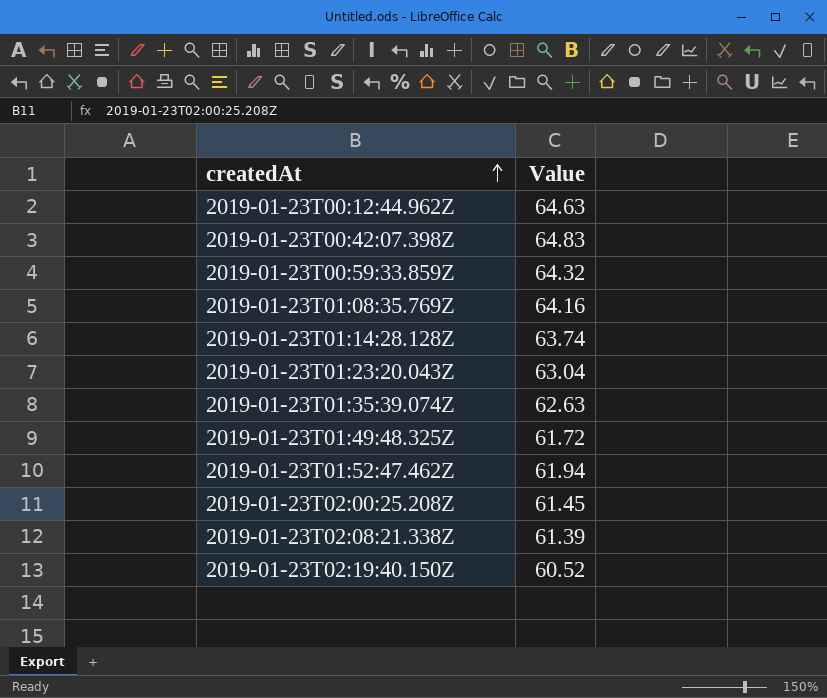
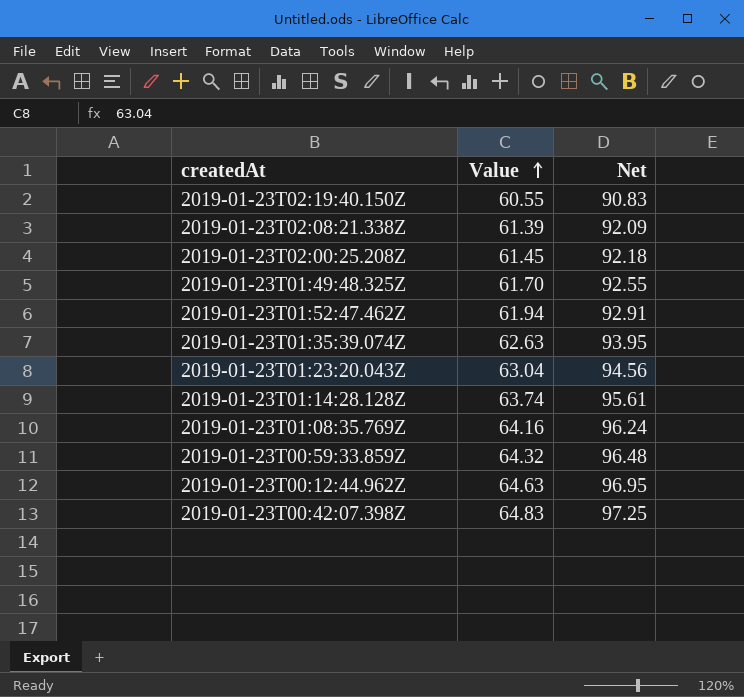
row order: createdAt ascending -> Value ascending
column Net | formula: none -> [Value] * 1.5
2019-01-23T02:19:40.150Z | Value: 60.52 -> 60.55
2019-01-23T01:49:48.325Z | Value: 61.72 -> 61.70

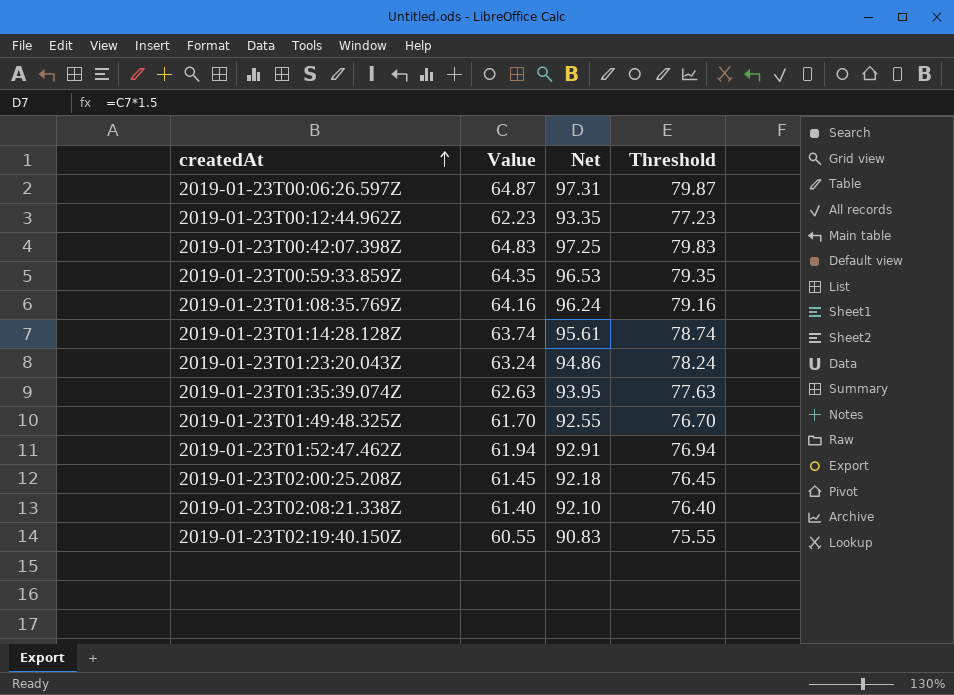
row order: Value ascending -> createdAt ascending
column Threshold | formula: none -> [Value] + 15
row 2019-01-23T00:06:26.597Z: none -> 64.87 | 97.31 | 79.87
2019-01-23T00:12:44.962Z | Value: 64.63 -> 62.23
2019-01-23T00:12:44.962Z | Net: 96.95 -> 93.35
2019-01-23T00:59:33.859Z | Value: 64.32 -> 64.35
2019-01-23T00:59:33.859Z | Net: 96.48 -> 96.53
2019-01-23T01:23:20.043Z | Value: 63.04 -> 63.24
2019-01-23T01:23:20.043Z | Net: 94.56 -> 94.86
2019-01-23T02:08:21.338Z | Value: 61.39 -> 61.40
2019-01-23T02:08:21.338Z | Net: 92.09 -> 92.10

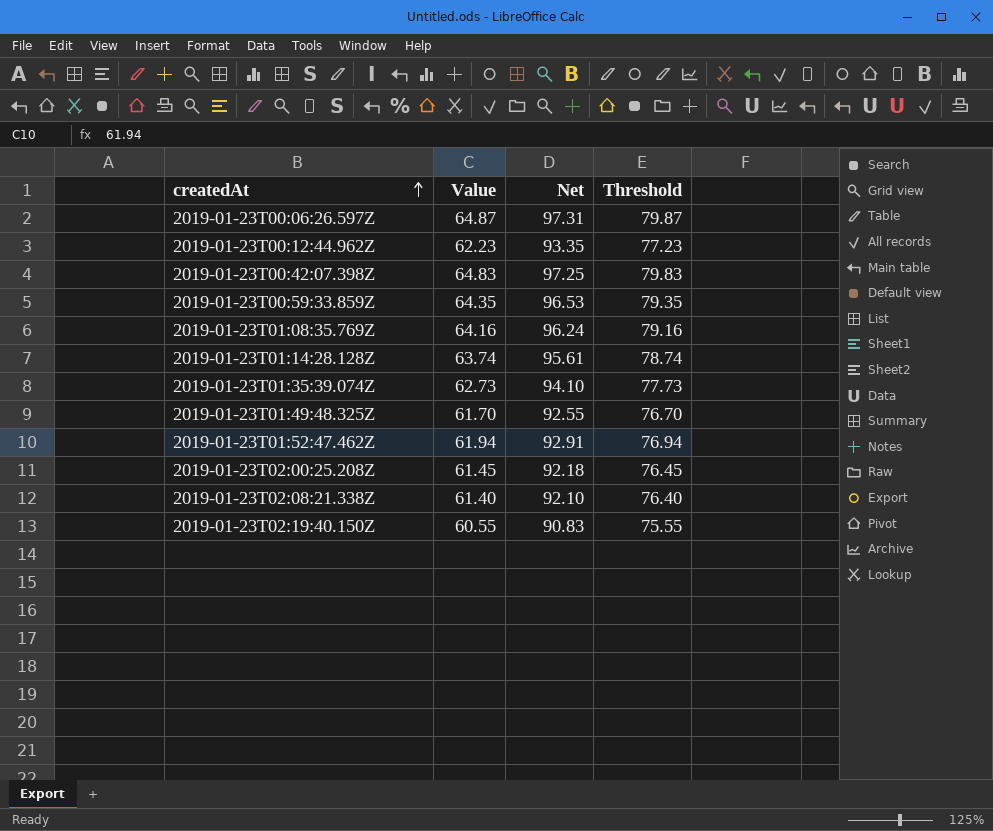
row 2019-01-23T01:23:20.043Z: 63.24 | 94.86 | 78.24 -> none
2019-01-23T01:35:39.074Z | Value: 62.63 -> 62.73
2019-01-23T01:35:39.074Z | Net: 93.95 -> 94.10
2019-01-23T01:35:39.074Z | Threshold: 77.63 -> 77.73

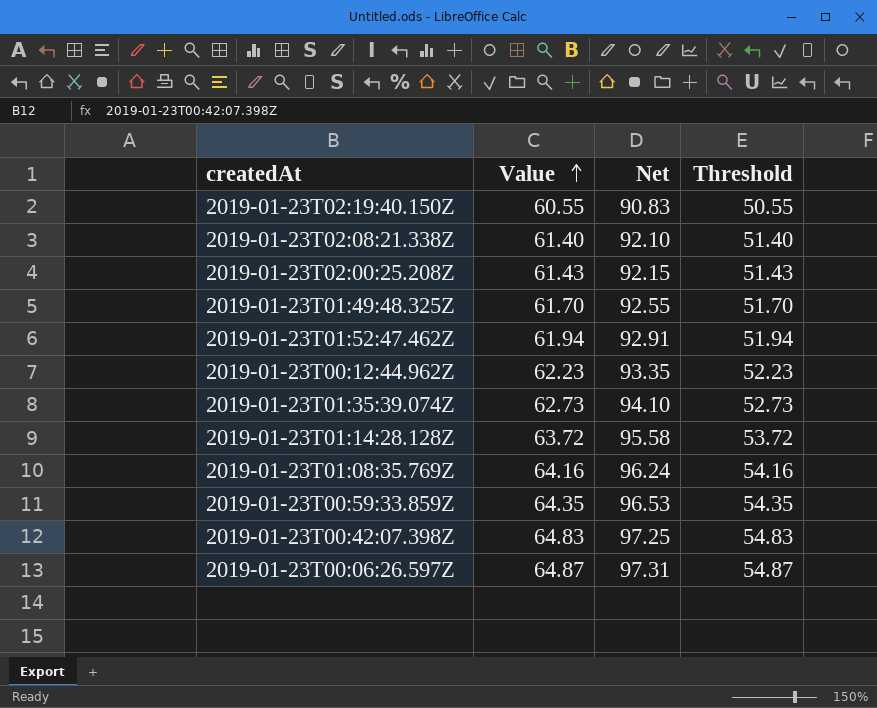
row order: createdAt ascending -> Value ascending
column Threshold | formula: [Value] + 15 -> [Value] - 10
2019-01-23T02:00:25.208Z | Value: 61.45 -> 61.43
2019-01-23T02:00:25.208Z | Net: 92.18 -> 92.15
2019-01-23T01:14:28.128Z | Value: 63.74 -> 63.72
2019-01-23T01:14:28.128Z | Net: 95.61 -> 95.58

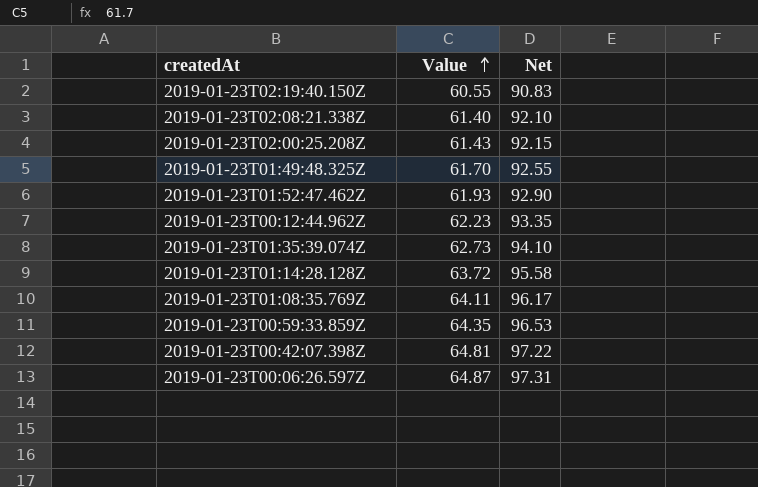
column Threshold | formula: [Value] - 10 -> none
2019-01-23T01:52:47.462Z | Value: 61.94 -> 61.93
2019-01-23T01:52:47.462Z | Net: 92.91 -> 92.90
2019-01-23T01:08:35.769Z | Value: 64.16 -> 64.11
2019-01-23T01:08:35.769Z | Net: 96.24 -> 96.17
2019-01-23T00:42:07.398Z | Value: 64.83 -> 64.81
2019-01-23T00:42:07.398Z | Net: 97.25 -> 97.22

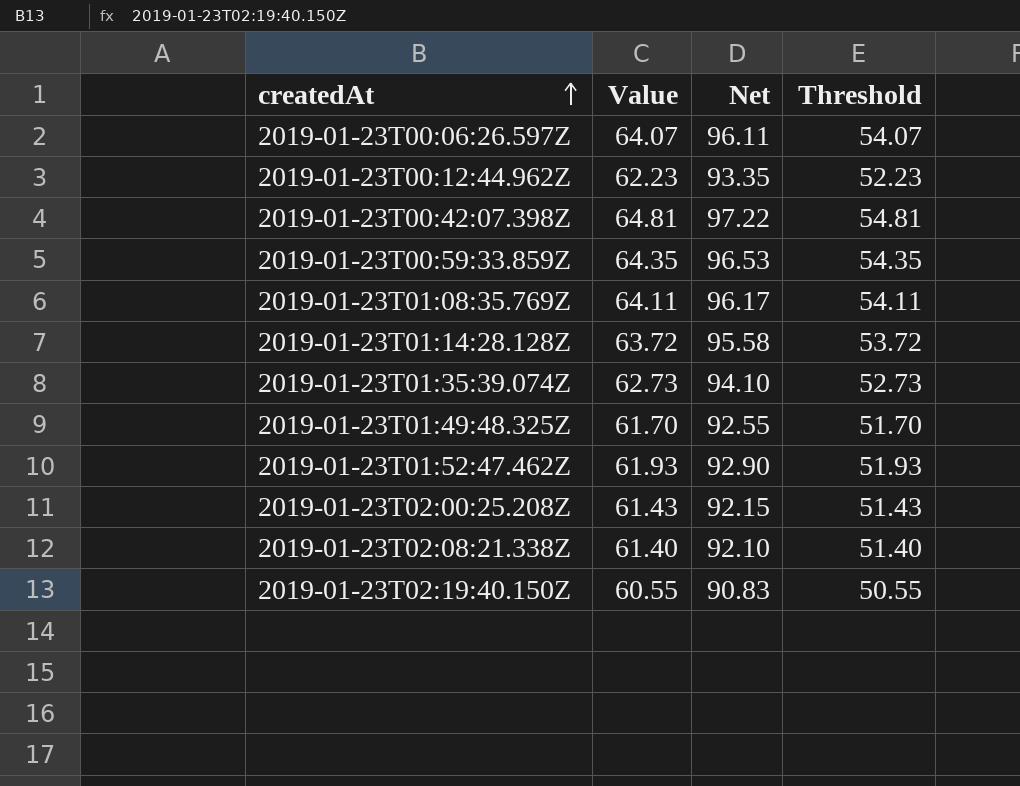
row order: Value ascending -> createdAt ascending
column Threshold | formula: none -> [Value] - 10
2019-01-23T00:06:26.597Z | Value: 64.87 -> 64.07
2019-01-23T00:06:26.597Z | Net: 97.31 -> 96.11

